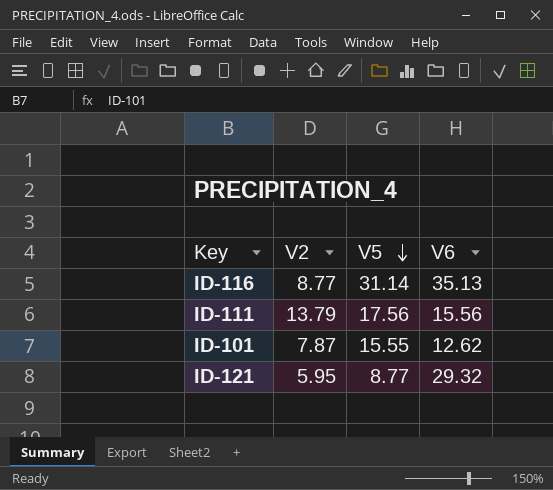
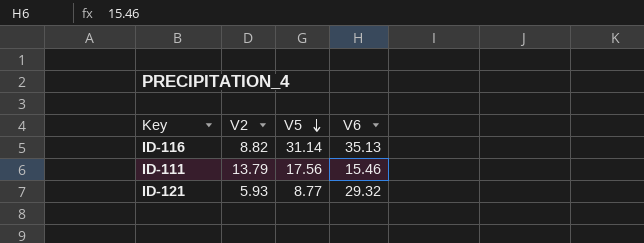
row ID-101: 7.87 | 15.55 | 12.62 -> none
ID-116 | V2: 8.77 -> 8.82
ID-111 | V6: 15.56 -> 15.46
ID-121 | V2: 5.95 -> 5.93

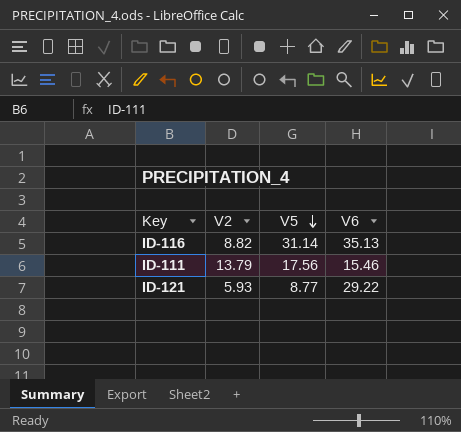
ID-121 | V6: 29.32 -> 29.22

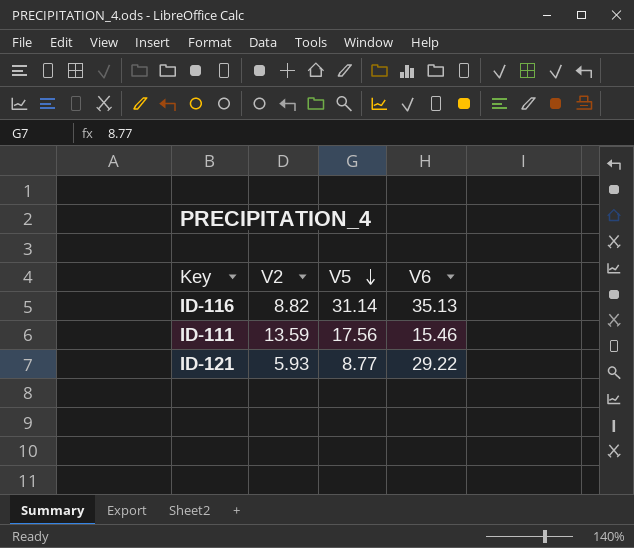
ID-111 | V2: 13.79 -> 13.59

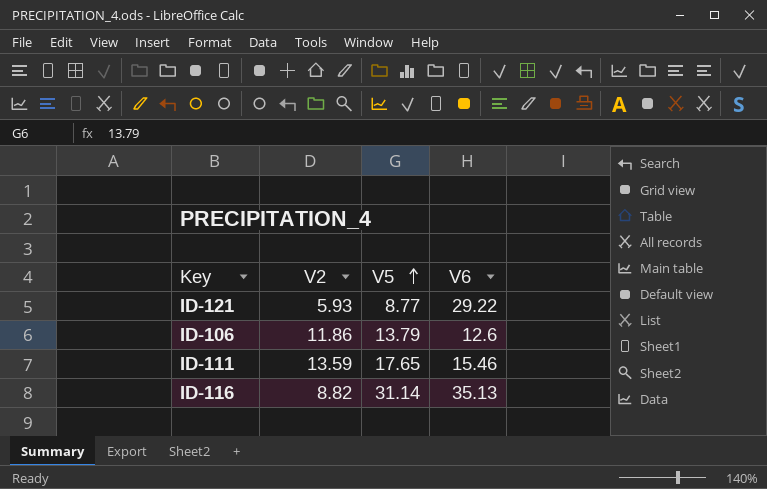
row order: V5 descending -> V5 ascending
row ID-106: none -> 11.86 | 13.79 | 12.6
ID-111 | V5: 17.56 -> 17.65

